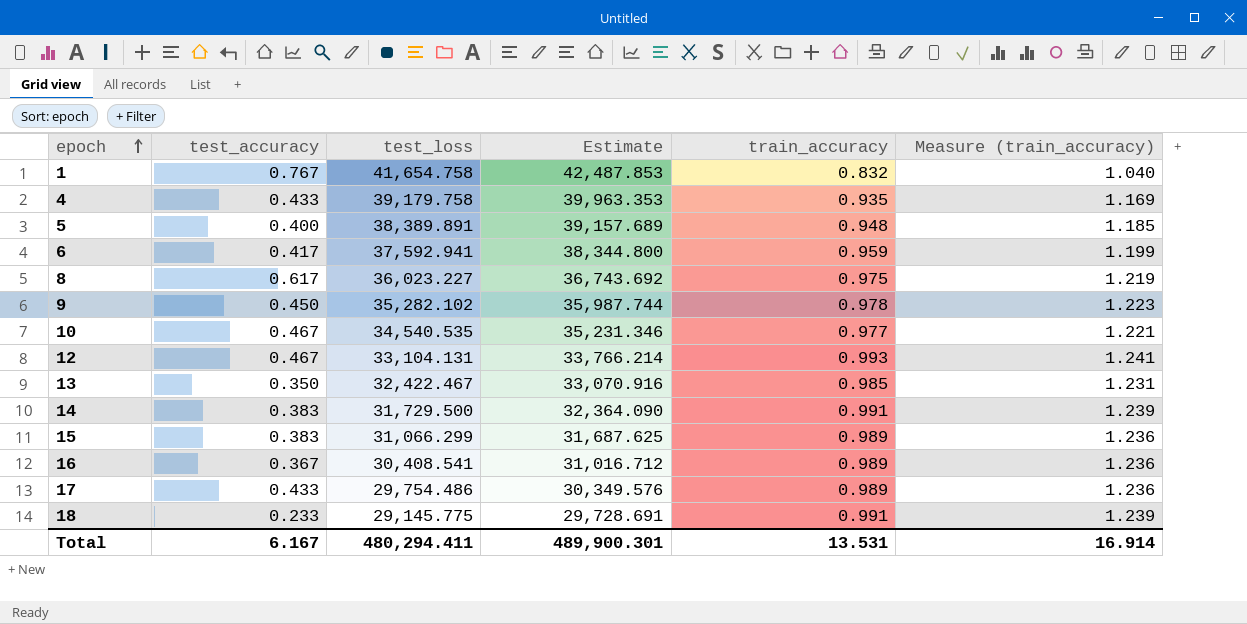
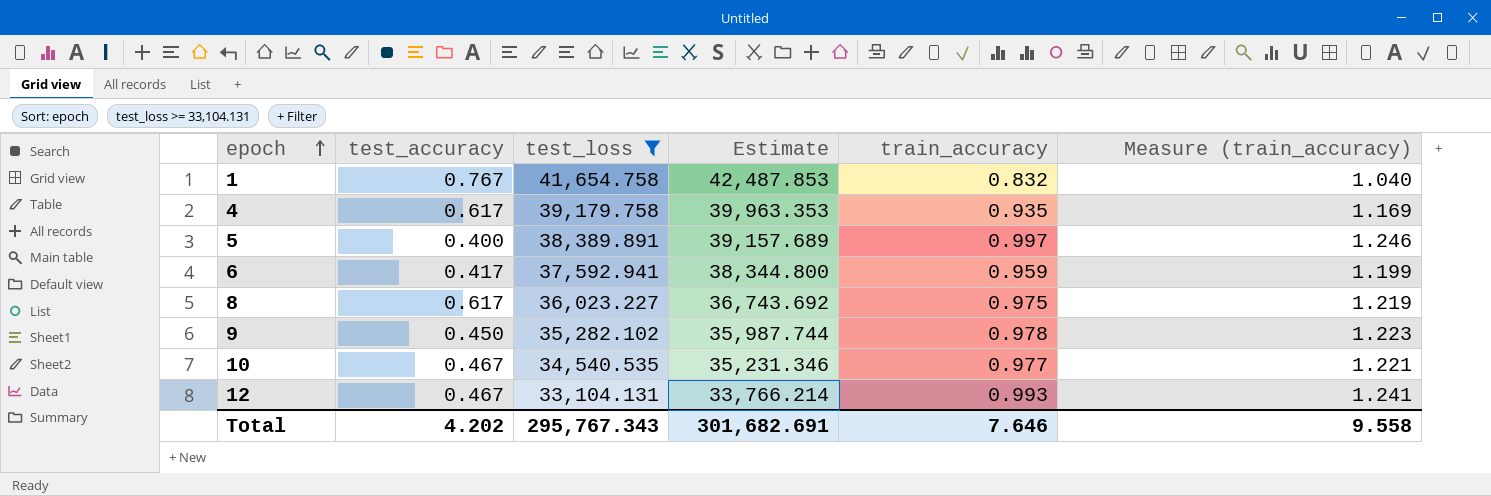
filter: none -> test_loss >= 33,104.131
4 | test_accuracy: 0.433 -> 0.617
5 | train_accuracy: 0.948 -> 0.997
5 | Measure (train_accuracy): 1.185 -> 1.246
Total | test_accuracy: 6.167 -> 4.202
Total | test_loss: 480,294.411 -> 295,767.343
Total | Estimate: 489,900.301 -> 301,682.691
Total | train_accuracy: 13.531 -> 7.646
Total | Measure (train_accuracy): 16.914 -> 9.558

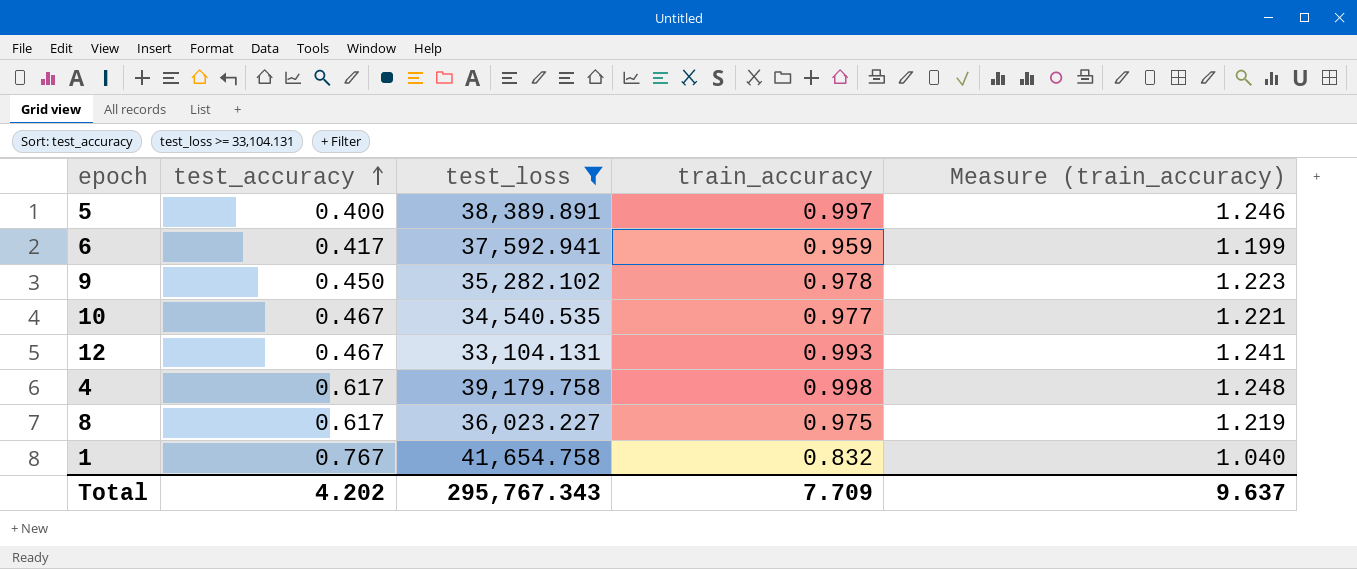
row order: epoch ascending -> test_accuracy ascending
column Estimate | formula: [test_loss] * 1.02 -> none
4 | train_accuracy: 0.935 -> 0.998
4 | Measure (train_accuracy): 1.169 -> 1.248
Total | train_accuracy: 7.646 -> 7.709
Total | Measure (train_accuracy): 9.558 -> 9.637

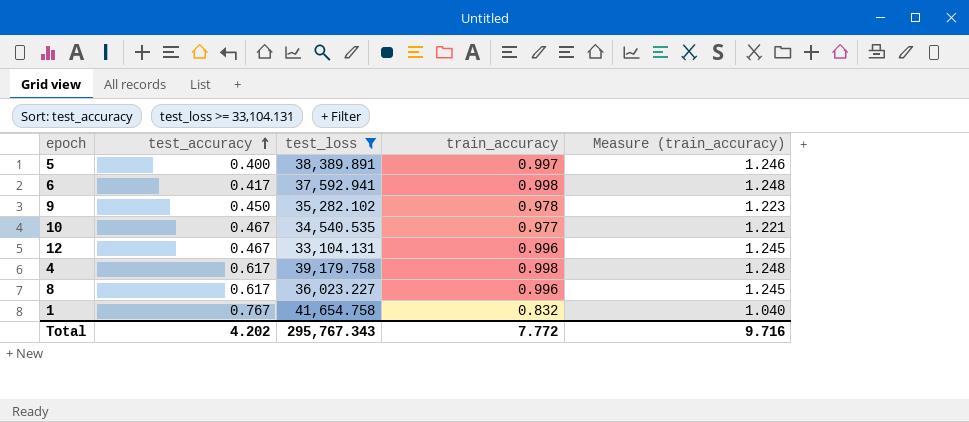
6 | train_accuracy: 0.959 -> 0.998
6 | Measure (train_accuracy): 1.199 -> 1.248
12 | train_accuracy: 0.993 -> 0.996
12 | Measure (train_accuracy): 1.241 -> 1.245
8 | train_accuracy: 0.975 -> 0.996
8 | Measure (train_accuracy): 1.219 -> 1.245
Total | train_accuracy: 7.709 -> 7.772
Total | Measure (train_accuracy): 9.637 -> 9.716

